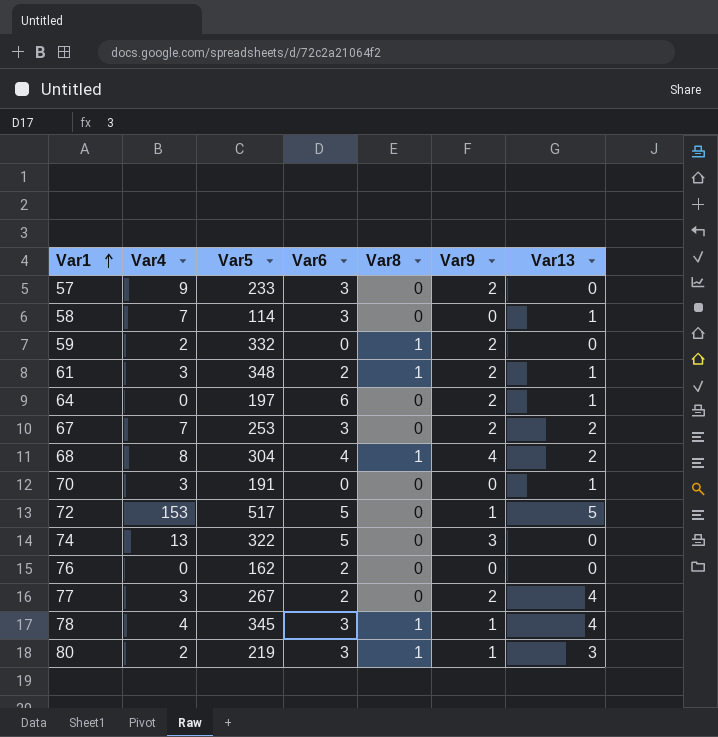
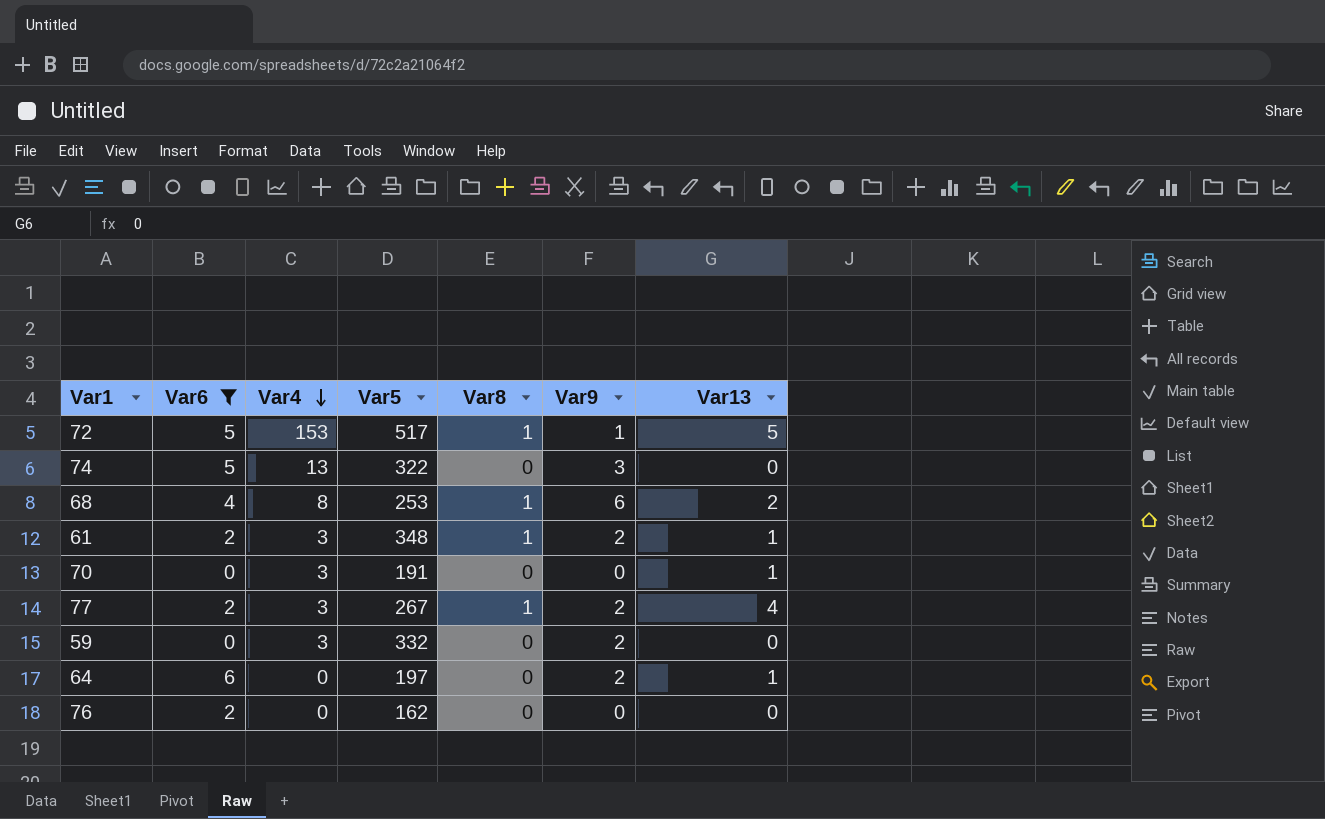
filter: none -> Var6 != 3
row order: Var1 ascending -> Var4 descending
column Var6 | position: 4 -> 2
72 | Var8: 0 -> 1
68 | Var5: 304 -> 253
68 | Var9: 4 -> 6
77 | Var8: 0 -> 1
59 | Var4: 2 -> 3
59 | Var8: 1 -> 0

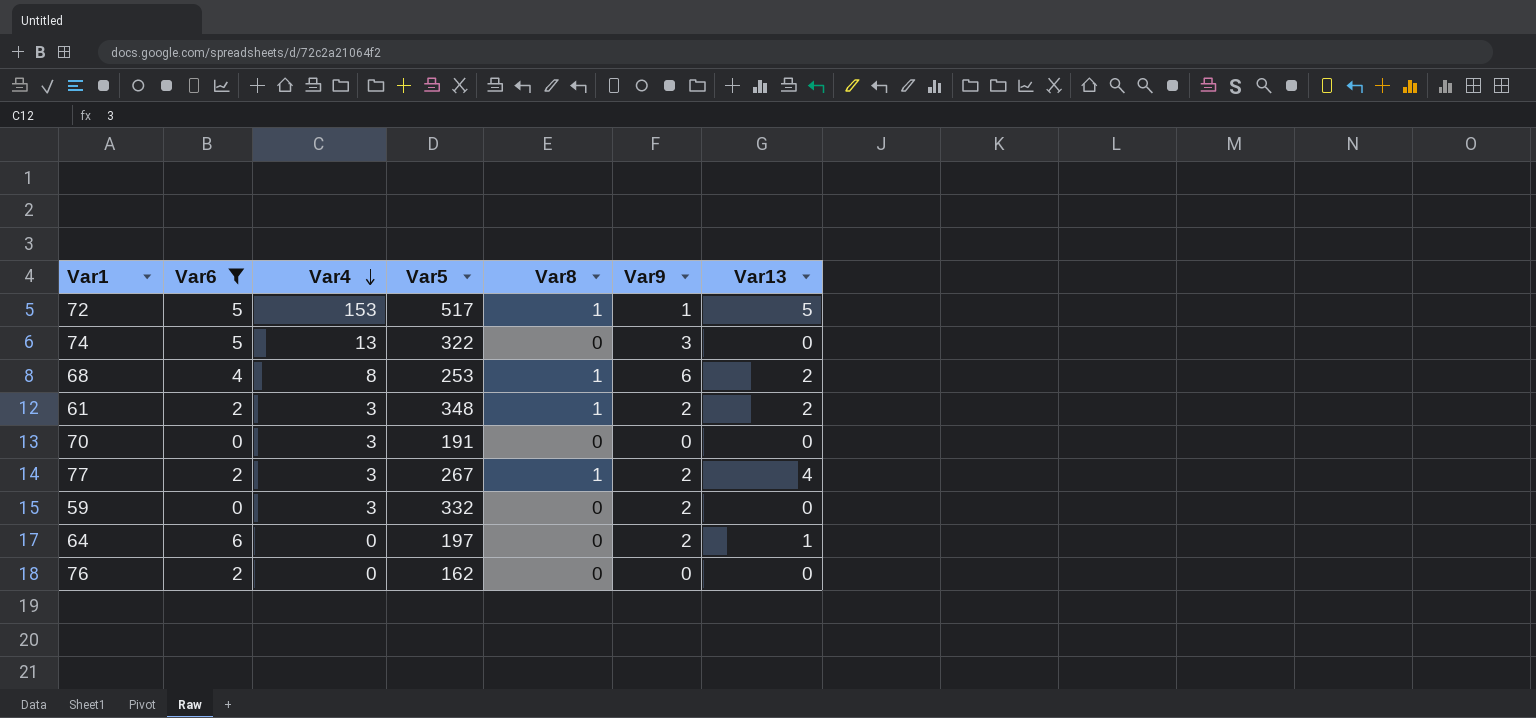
61 | Var13: 1 -> 2
70 | Var13: 1 -> 0

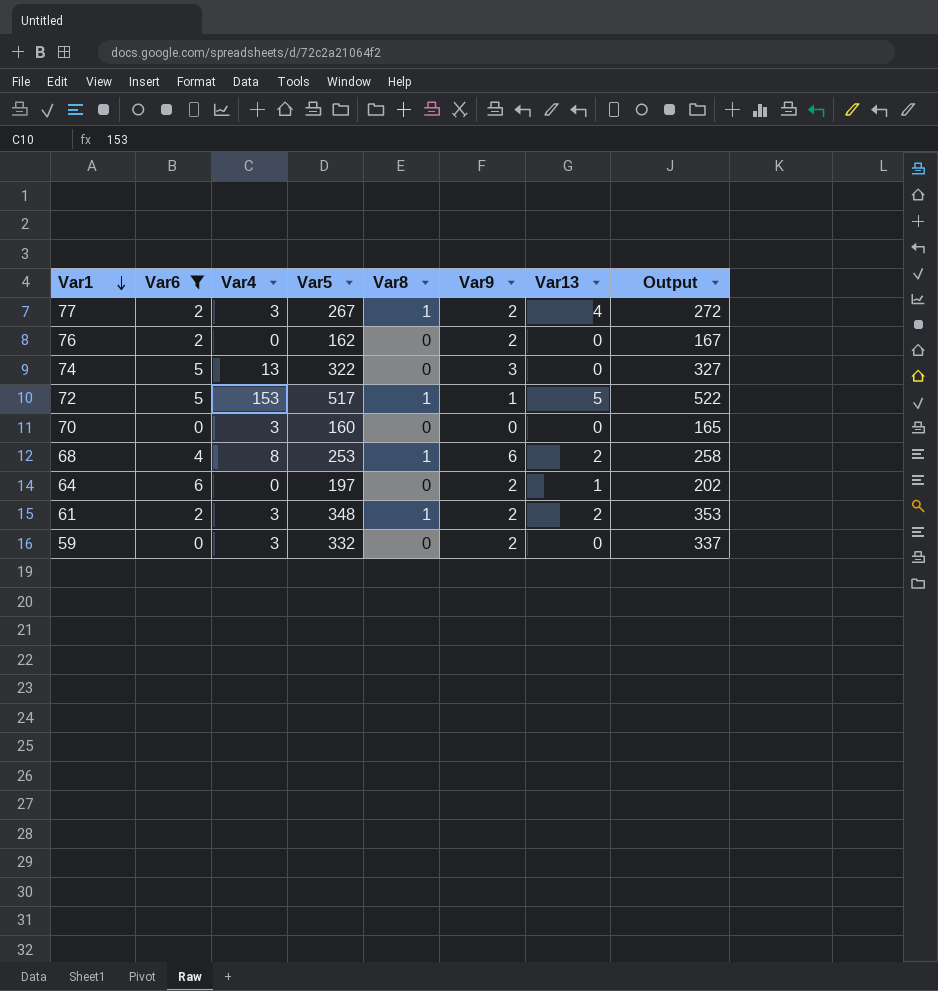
row order: Var4 descending -> Var1 descending
column Output | formula: none -> [Var5] + 5
76 | Var9: 0 -> 2
70 | Var5: 191 -> 160

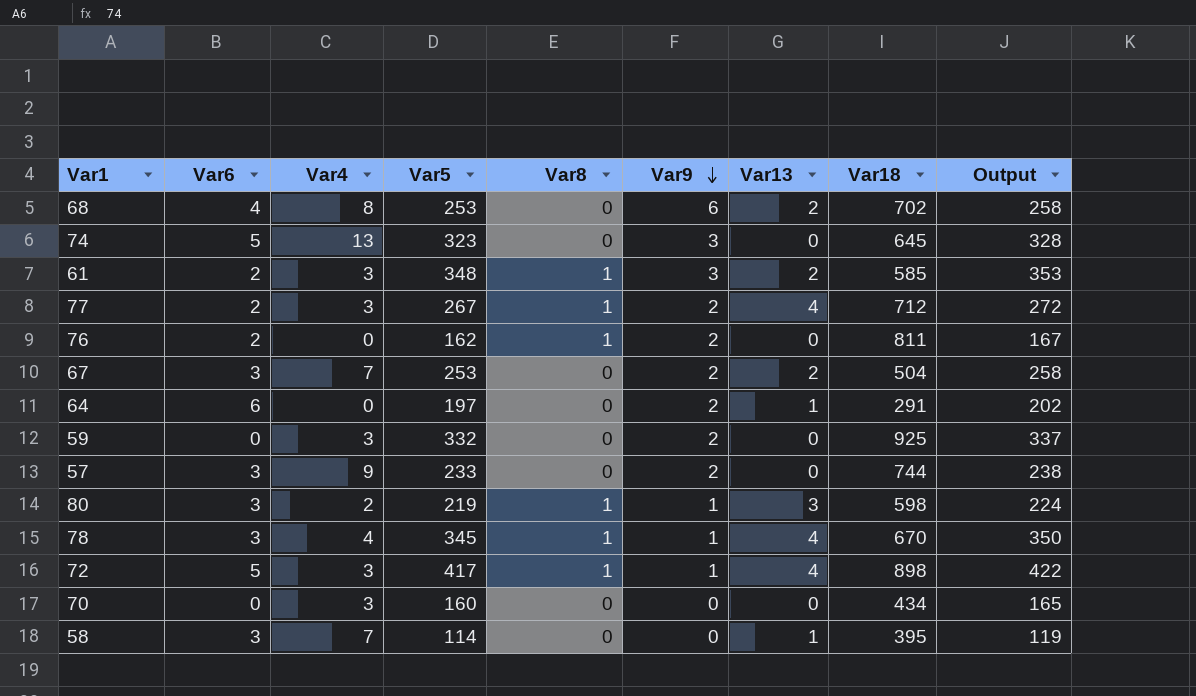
filter: Var6 != 3 -> none
row order: Var1 descending -> Var9 descending
column Var18 | position: none -> 8
68 | Var8: 1 -> 0
74 | Var5: 322 -> 323
74 | Output: 327 -> 328
61 | Var9: 2 -> 3
76 | Var8: 0 -> 1
72 | Var4: 153 -> 3
72 | Var5: 517 -> 417
72 | Var13: 5 -> 4
72 | Output: 522 -> 422

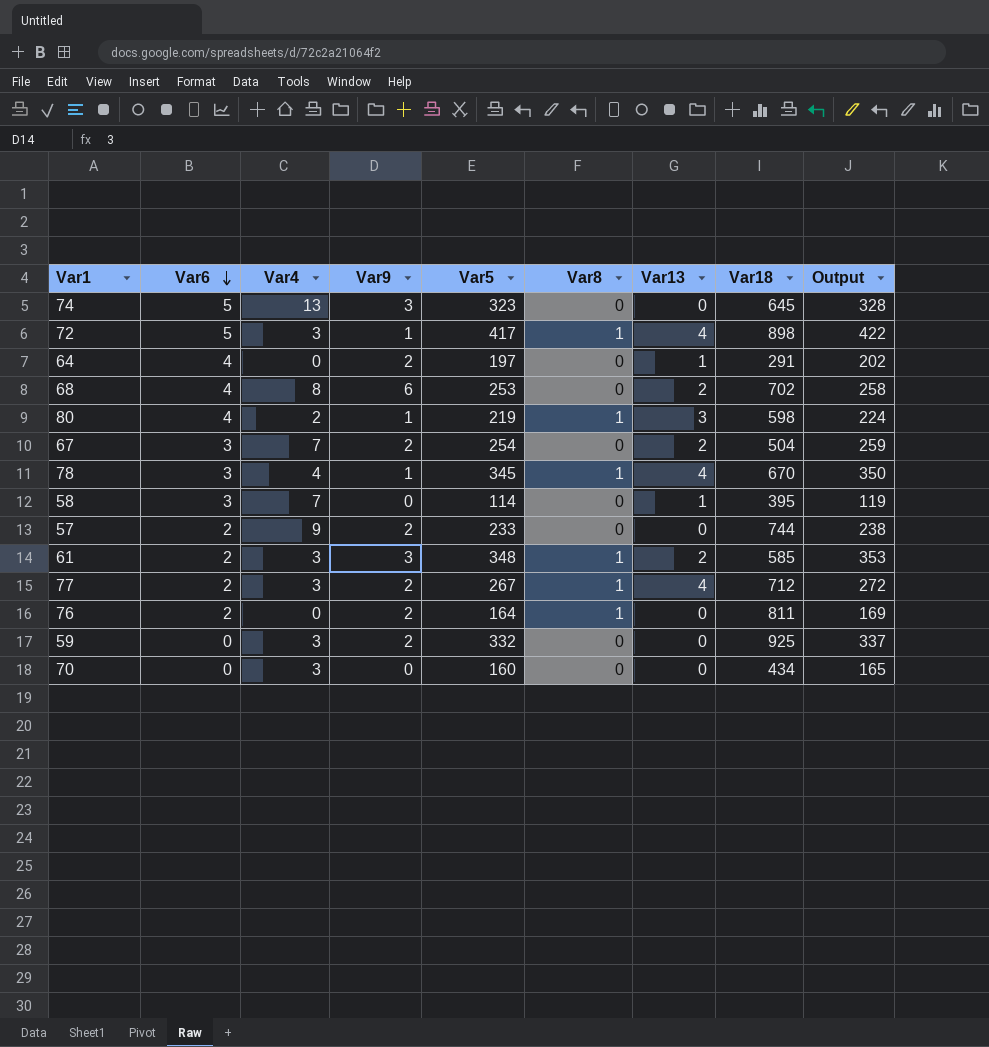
row order: Var9 descending -> Var6 descending
column Var9 | position: 6 -> 4
64 | Var6: 6 -> 4
80 | Var6: 3 -> 4
67 | Var5: 253 -> 254
67 | Output: 258 -> 259
57 | Var6: 3 -> 2
76 | Var5: 162 -> 164
76 | Output: 167 -> 169

